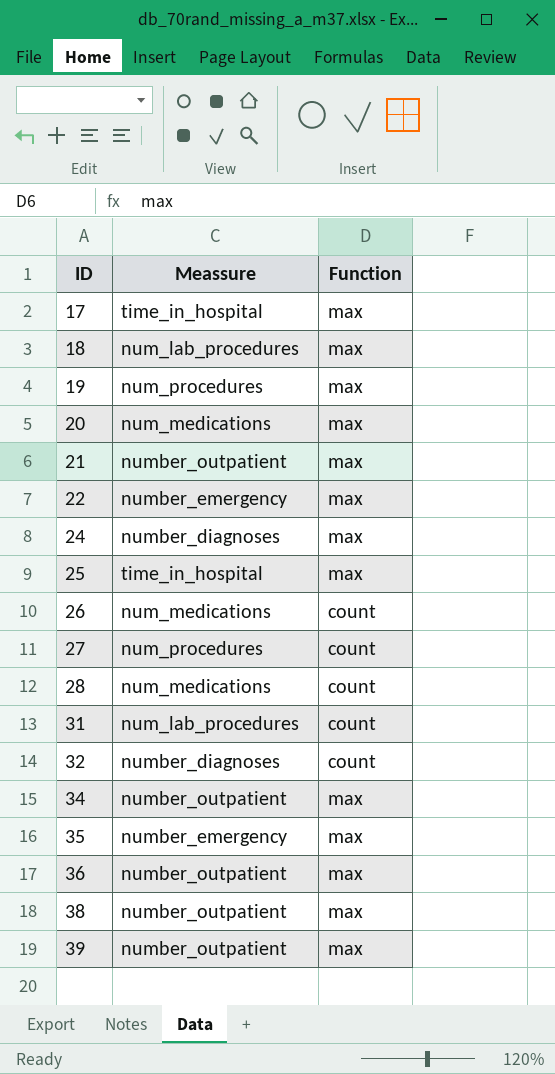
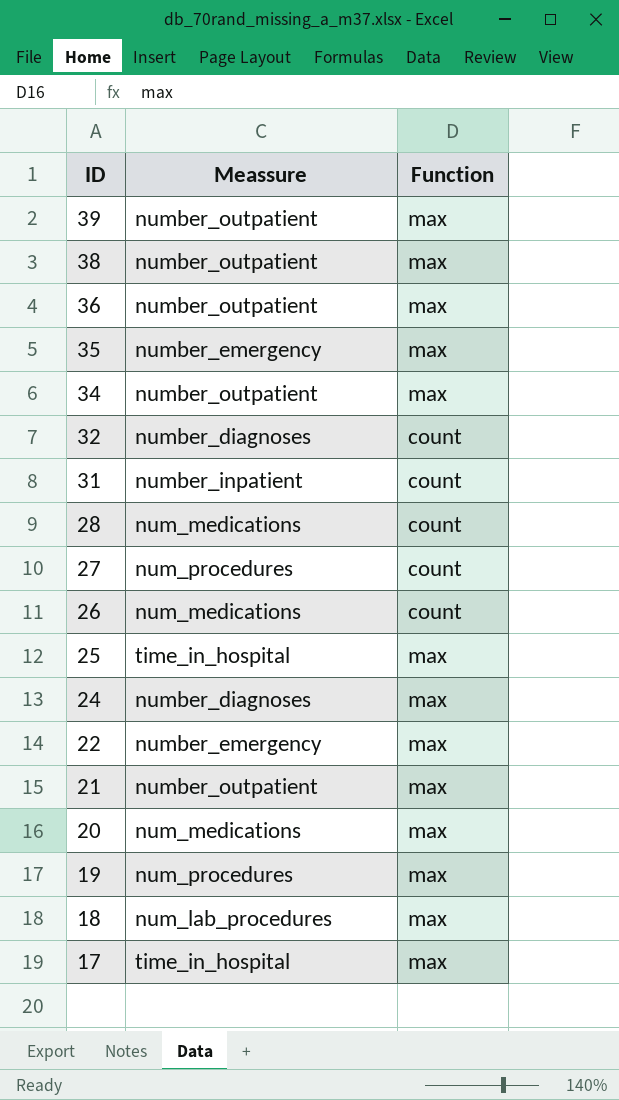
row order: ID ascending -> ID descending
31 | Meassure: num_lab_procedures -> number_inpatient

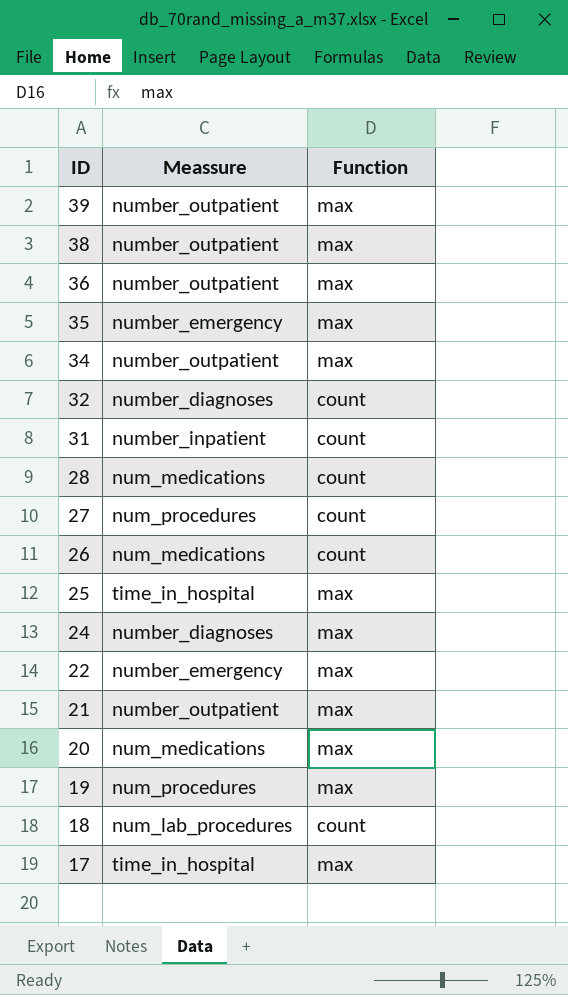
18 | Function: max -> count

